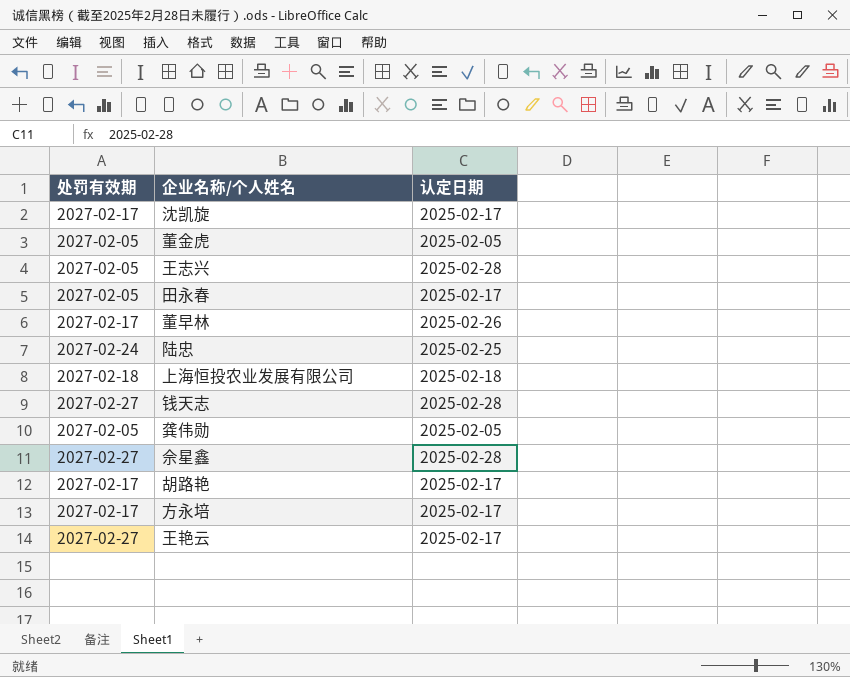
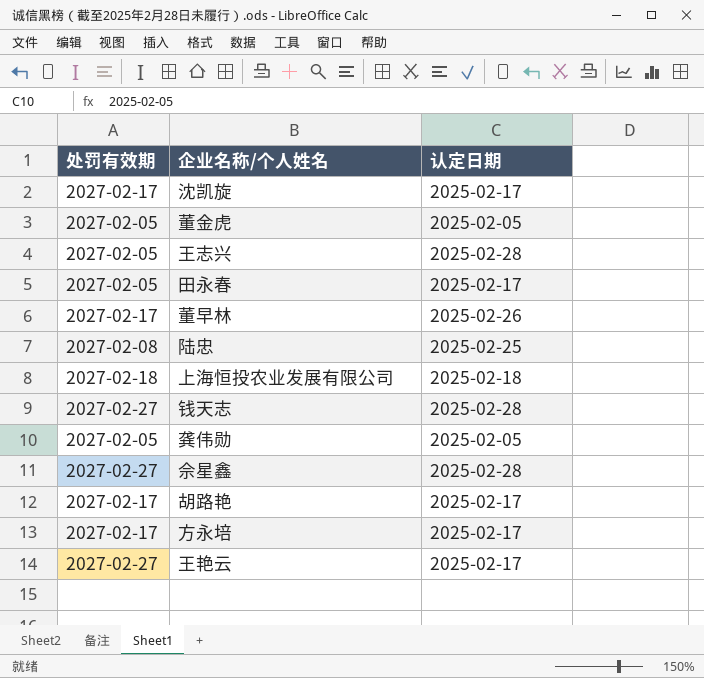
陆忠 | 处罚有效期: 2027-02-24 -> 2027-02-08

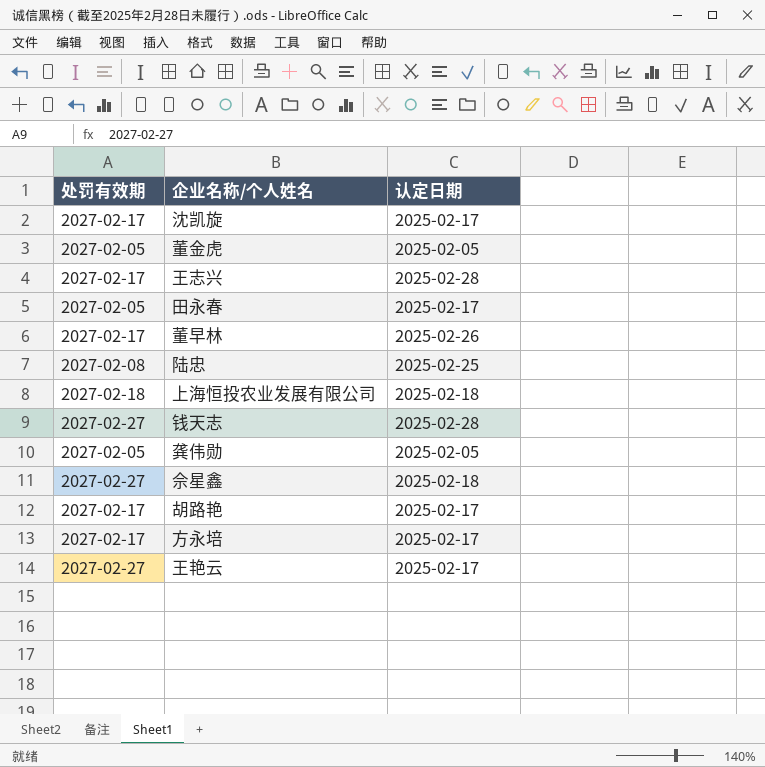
王志兴 | 处罚有效期: 2027-02-05 -> 2027-02-17
佘星鑫 | 认定日期: 2025-02-28 -> 2025-02-18

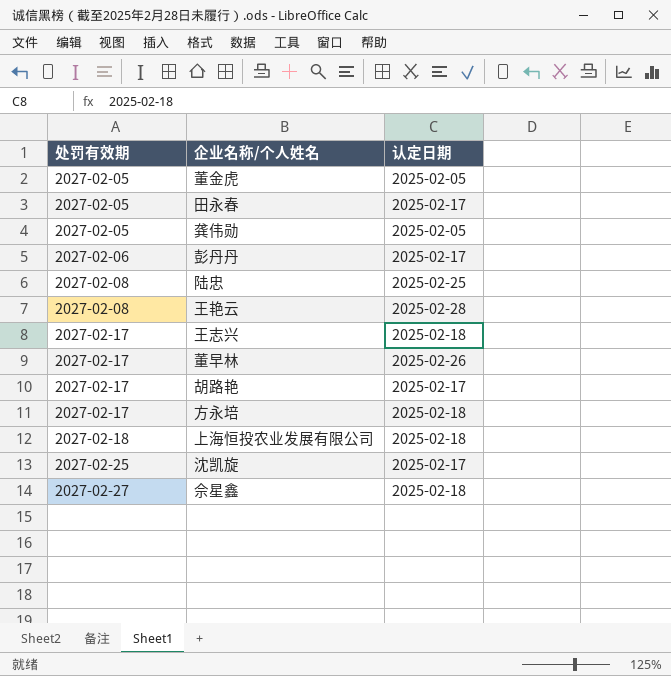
row order: none -> 处罚有效期 ascending
row 钱天志: 2027-02-27 | 2025-02-28 -> none
row 彭丹丹: none -> 2027-02-06 | 2025-02-17
王艳云 | 处罚有效期: 2027-02-27 -> 2027-02-08
王艳云 | 认定日期: 2025-02-17 -> 2025-02-28
王志兴 | 认定日期: 2025-02-28 -> 2025-02-18
方永培 | 认定日期: 2025-02-17 -> 2025-02-18
沈凯旋 | 处罚有效期: 2027-02-17 -> 2027-02-25

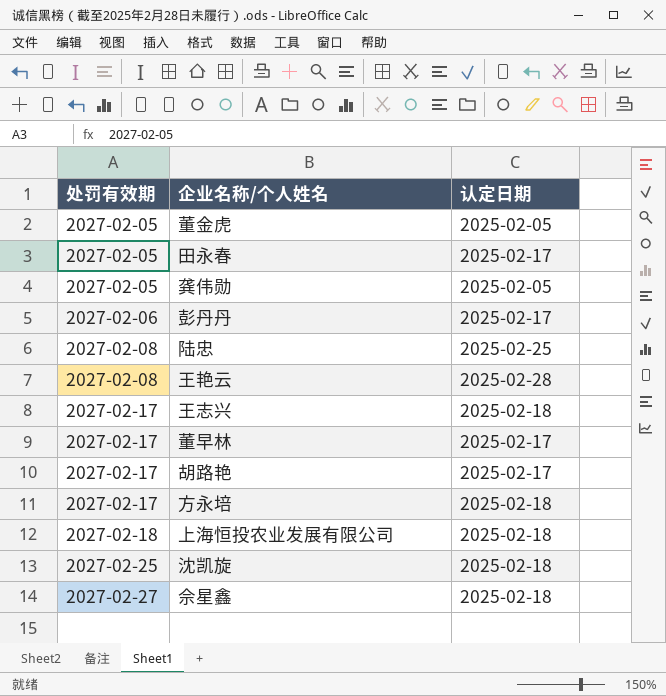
董早林 | 认定日期: 2025-02-26 -> 2025-02-17
沈凯旋 | 认定日期: 2025-02-17 -> 2025-02-18

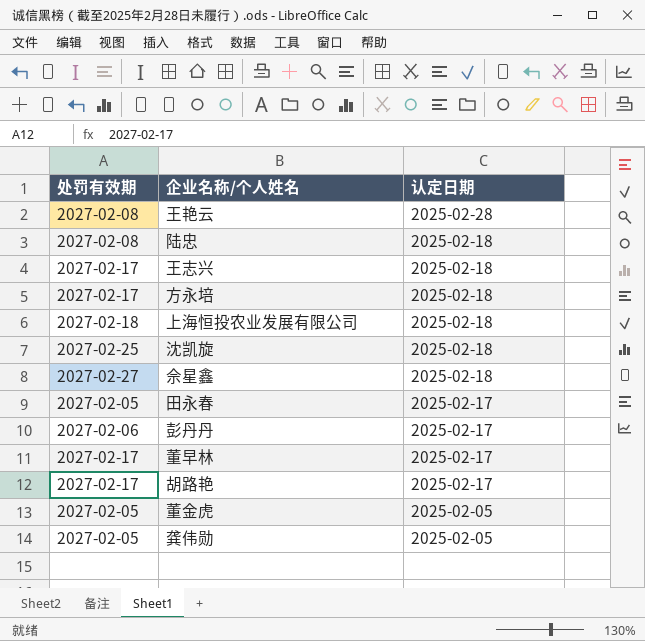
row order: 处罚有效期 ascending -> 认定日期 descending
陆忠 | 认定日期: 2025-02-25 -> 2025-02-18

